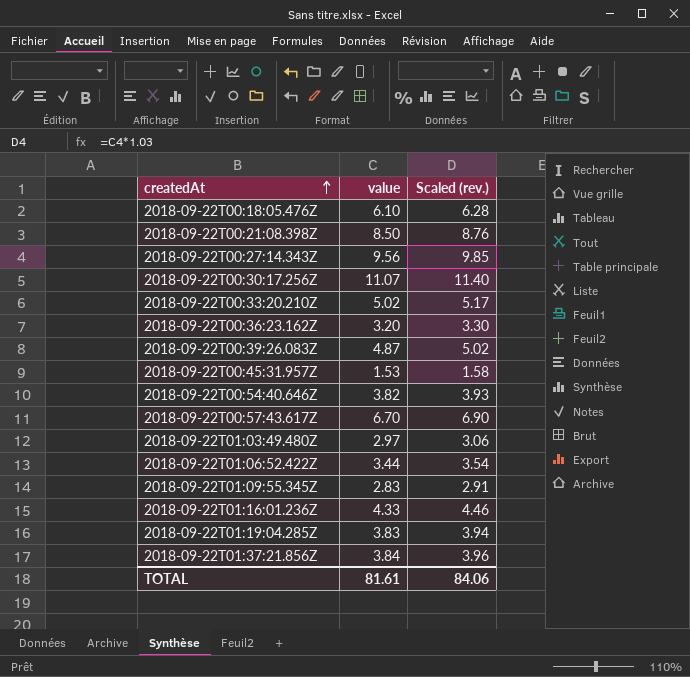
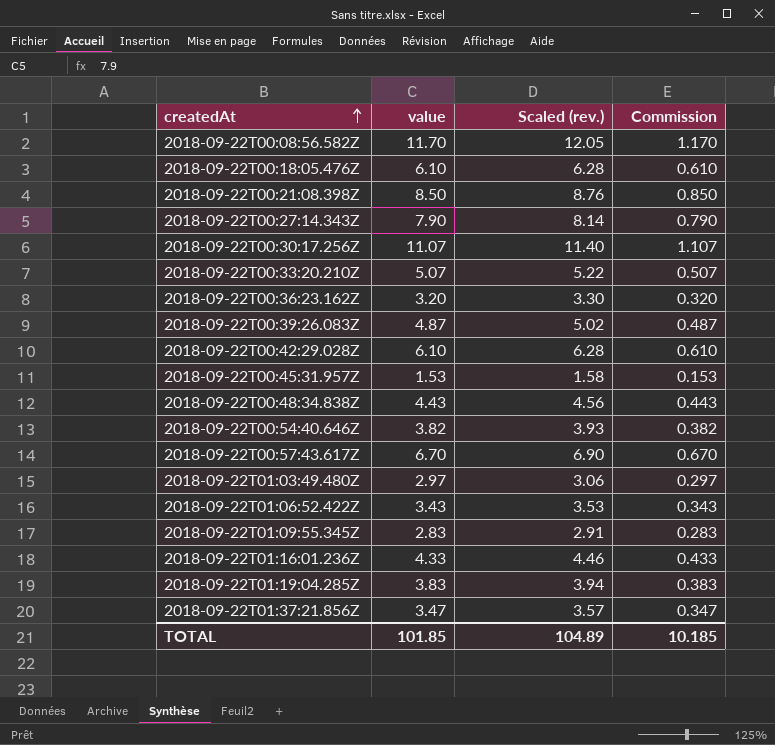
column Commission | formula: none -> [value] * 0.1
row 2018-09-22T00:08:56.582Z: none -> 11.70 | 12.05 | 1.170
2018-09-22T00:27:14.343Z | value: 9.56 -> 7.90
2018-09-22T00:27:14.343Z | Scaled (rev.): 9.85 -> 8.14
2018-09-22T00:33:20.210Z | value: 5.02 -> 5.07
2018-09-22T00:33:20.210Z | Scaled (rev.): 5.17 -> 5.22
row 2018-09-22T00:42:29.028Z: none -> 6.10 | 6.28 | 0.610
row 2018-09-22T00:48:34.838Z: none -> 4.43 | 4.56 | 0.443
2018-09-22T01:06:52.422Z | value: 3.44 -> 3.43
2018-09-22T01:06:52.422Z | Scaled (rev.): 3.54 -> 3.53
2018-09-22T01:37:21.856Z | value: 3.84 -> 3.47
2018-09-22T01:37:21.856Z | Scaled (rev.): 3.96 -> 3.57
TOTAL | value: 81.61 -> 101.85
TOTAL | Scaled (rev.): 84.06 -> 104.89

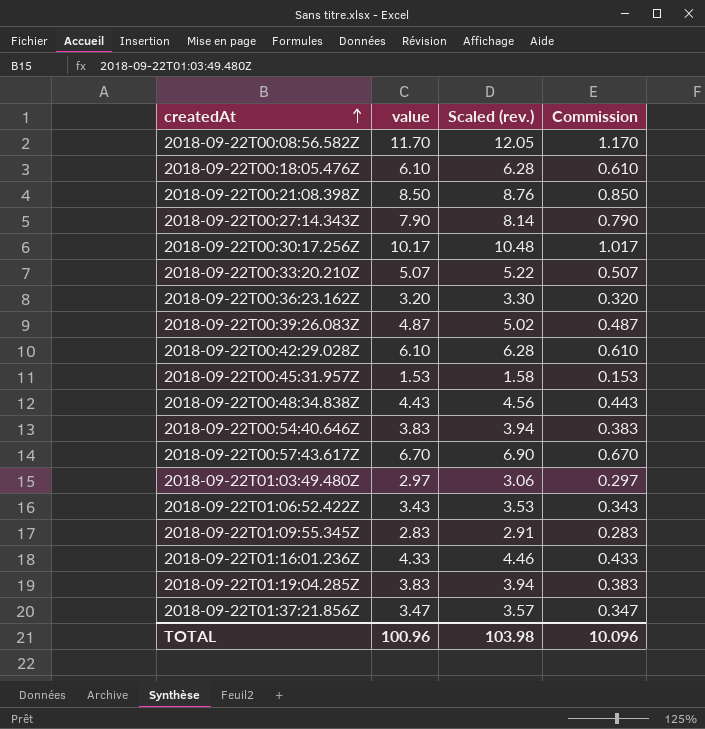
2018-09-22T00:30:17.256Z | value: 11.07 -> 10.17
2018-09-22T00:30:17.256Z | Scaled (rev.): 11.40 -> 10.48
2018-09-22T00:30:17.256Z | Commission: 1.107 -> 1.017
2018-09-22T00:54:40.646Z | value: 3.82 -> 3.83
2018-09-22T00:54:40.646Z | Scaled (rev.): 3.93 -> 3.94
2018-09-22T00:54:40.646Z | Commission: 0.382 -> 0.383
TOTAL | value: 101.85 -> 100.96
TOTAL | Scaled (rev.): 104.89 -> 103.98
TOTAL | Commission: 10.185 -> 10.096

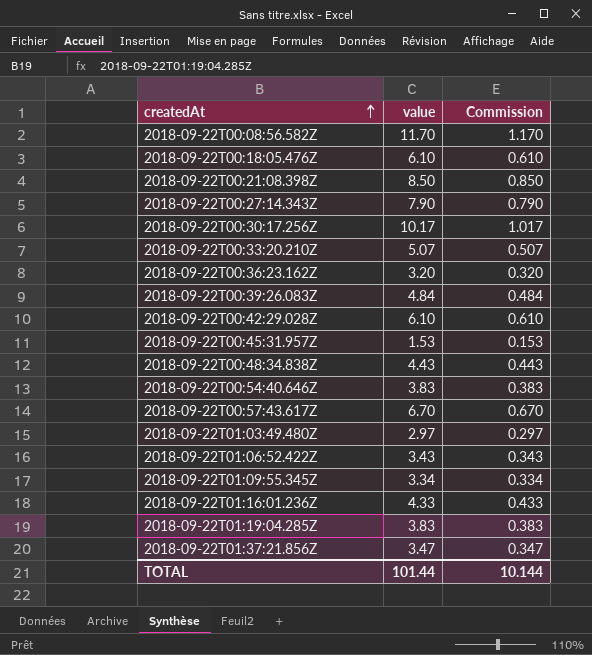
column Scaled (rev.) | formula: [value] * 1.03 -> none
2018-09-22T00:39:26.083Z | value: 4.87 -> 4.84
2018-09-22T00:39:26.083Z | Commission: 0.487 -> 0.484
2018-09-22T01:09:55.345Z | value: 2.83 -> 3.34
2018-09-22T01:09:55.345Z | Commission: 0.283 -> 0.334
TOTAL | value: 100.96 -> 101.44
TOTAL | Commission: 10.096 -> 10.144

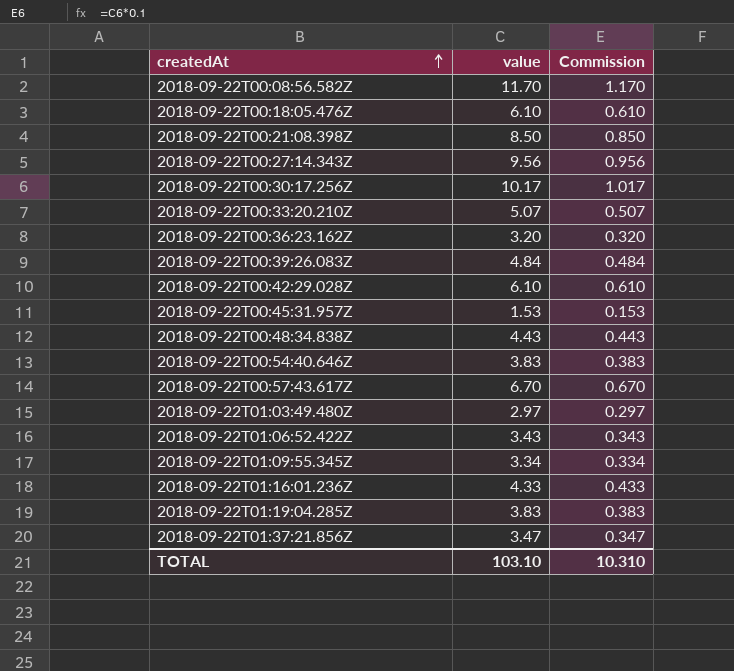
2018-09-22T00:27:14.343Z | value: 7.90 -> 9.56
2018-09-22T00:27:14.343Z | Commission: 0.790 -> 0.956
TOTAL | value: 101.44 -> 103.10
TOTAL | Commission: 10.144 -> 10.310

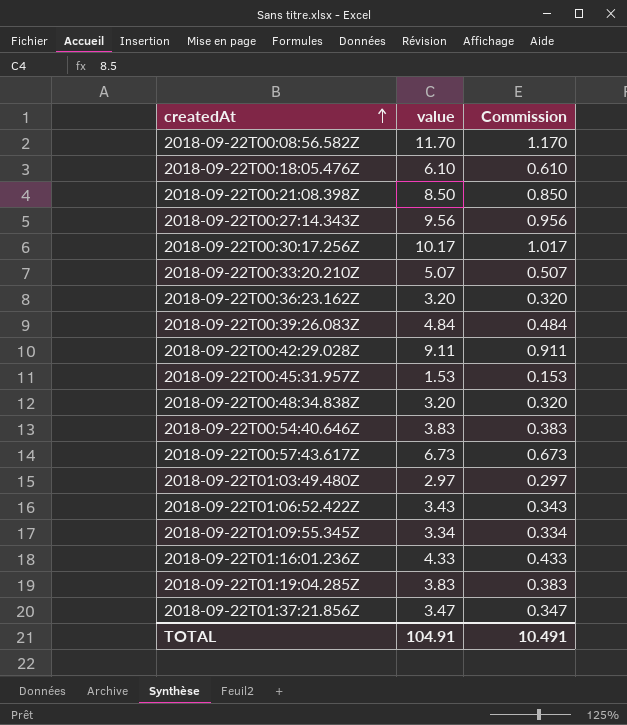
2018-09-22T00:42:29.028Z | value: 6.10 -> 9.11
2018-09-22T00:42:29.028Z | Commission: 0.610 -> 0.911
2018-09-22T00:48:34.838Z | value: 4.43 -> 3.20
2018-09-22T00:48:34.838Z | Commission: 0.443 -> 0.320
2018-09-22T00:57:43.617Z | value: 6.70 -> 6.73
2018-09-22T00:57:43.617Z | Commission: 0.670 -> 0.673
TOTAL | value: 103.10 -> 104.91
TOTAL | Commission: 10.310 -> 10.491

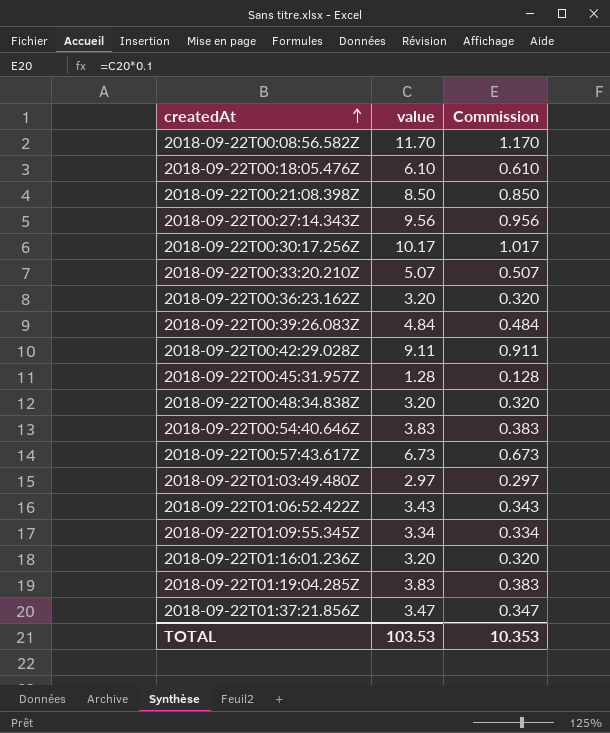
2018-09-22T00:45:31.957Z | value: 1.53 -> 1.28
2018-09-22T00:45:31.957Z | Commission: 0.153 -> 0.128
2018-09-22T01:16:01.236Z | value: 4.33 -> 3.20
2018-09-22T01:16:01.236Z | Commission: 0.433 -> 0.320
TOTAL | value: 104.91 -> 103.53
TOTAL | Commission: 10.491 -> 10.353

